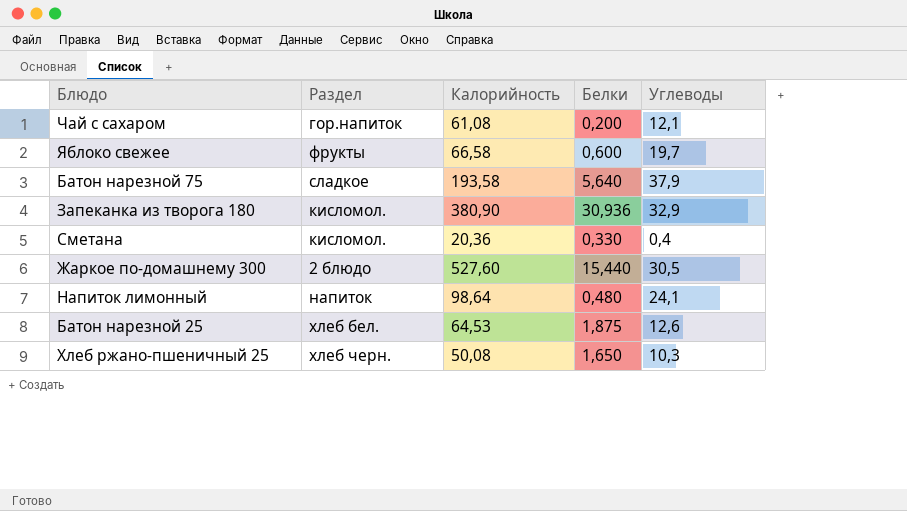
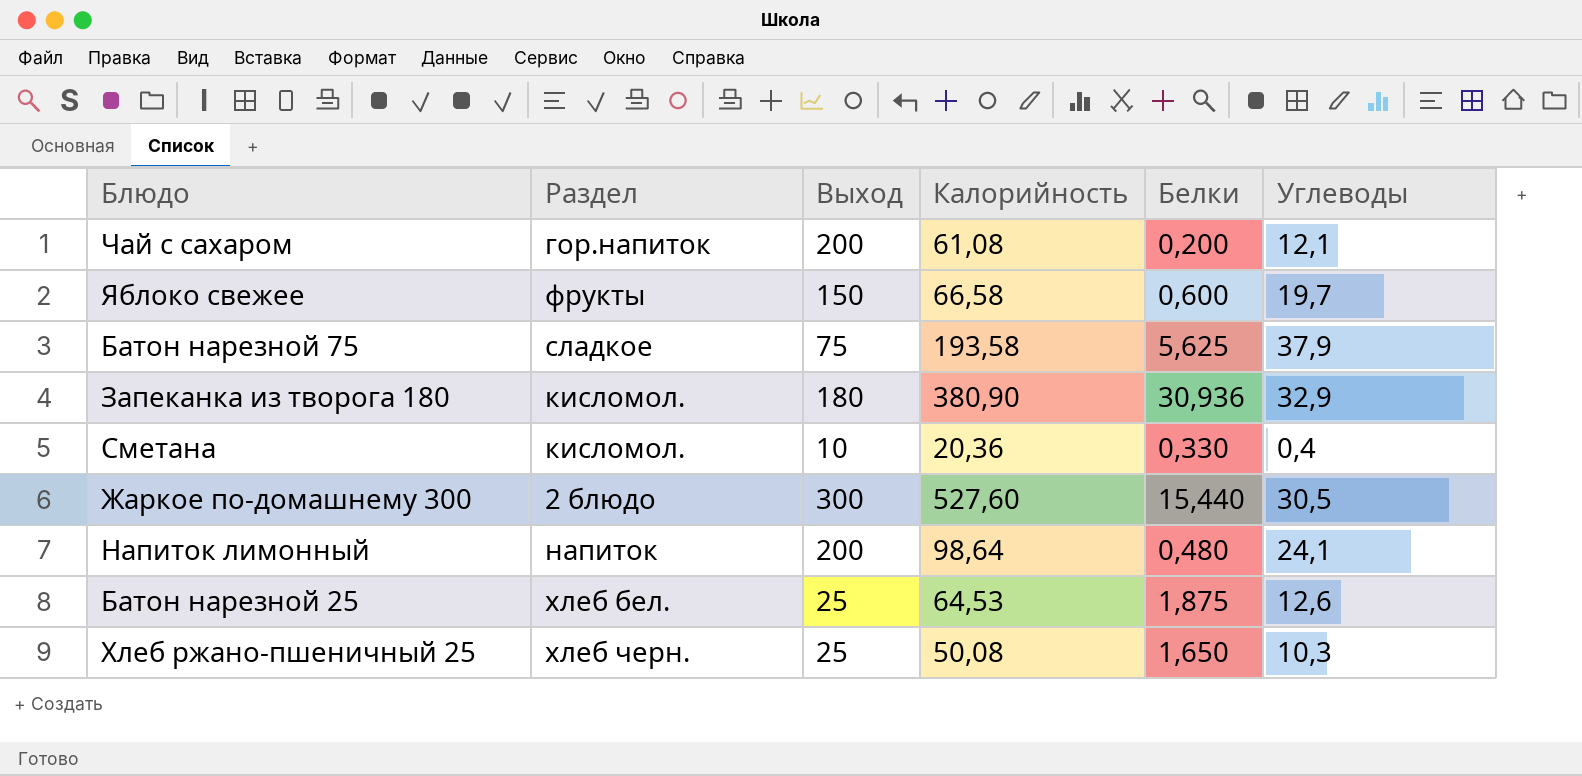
column Выход | position: none -> 3
Батон нарезной 75 | Белки: 5,640 -> 5,625

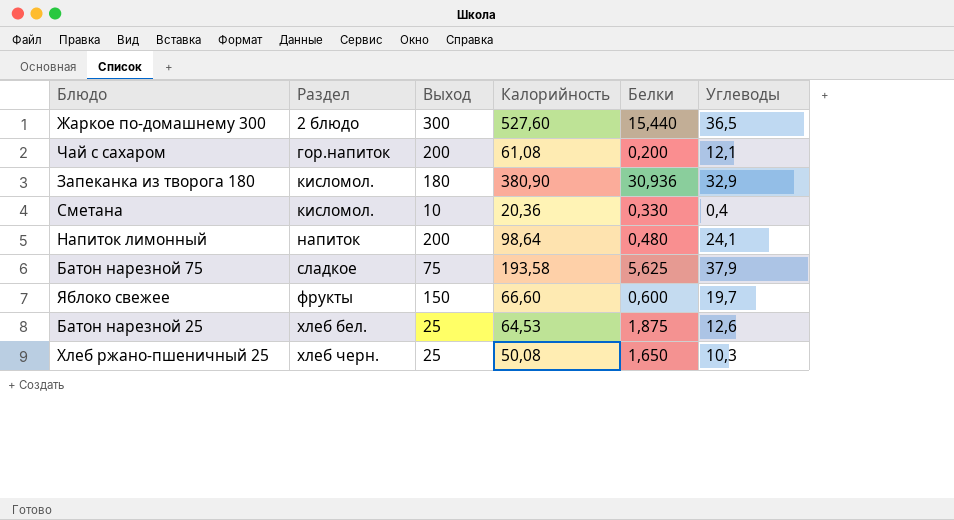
row order: none -> Раздел ascending
Жаркое по-домашнему 300 | Углеводы: 30,5 -> 36,5
Яблоко свежее | Калорийность: 66,58 -> 66,60

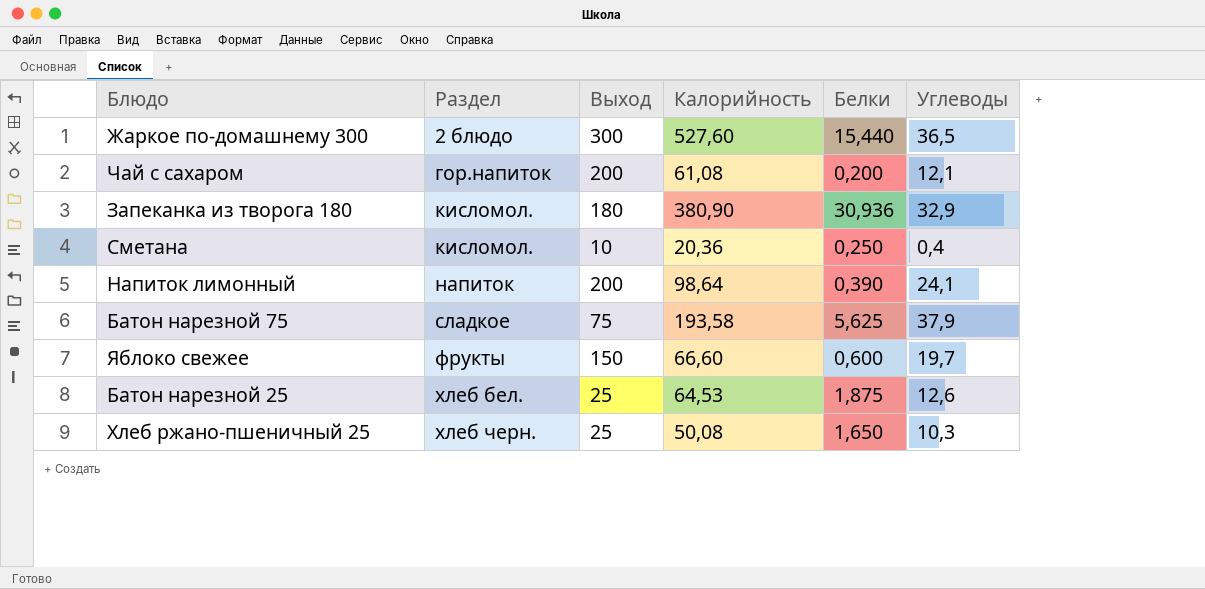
Сметана | Белки: 0,330 -> 0,250
Напиток лимонный | Белки: 0,480 -> 0,390

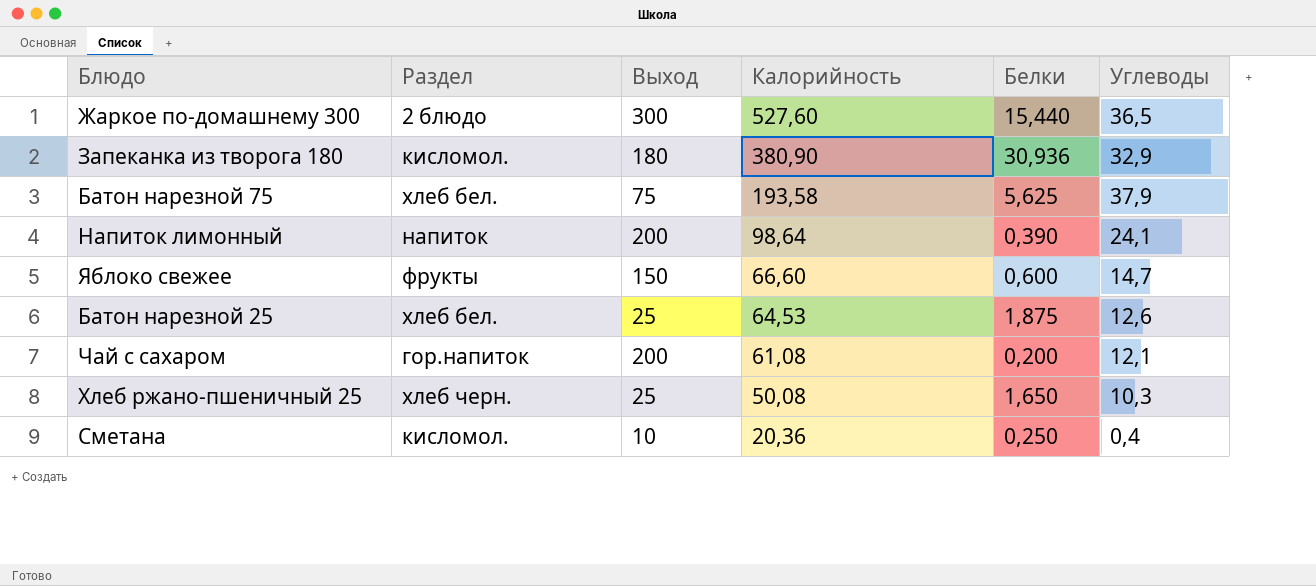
row order: Раздел ascending -> Калорийность descending
Батон нарезной 75 | Раздел: сладкое -> хлеб бел.
Яблоко свежее | Углеводы: 19,7 -> 14,7

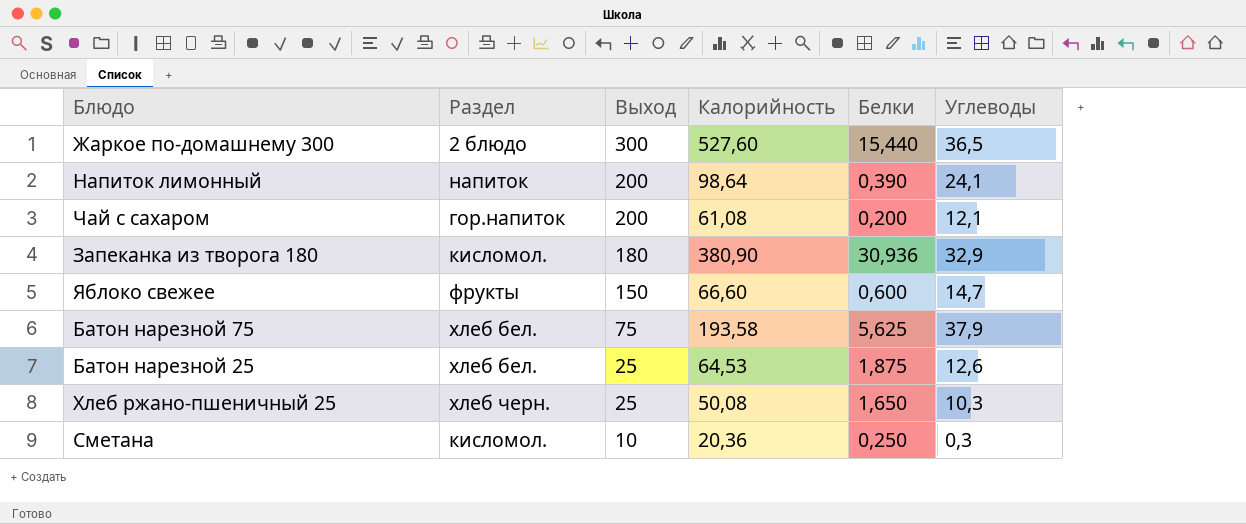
row order: Калорийность descending -> Выход descending
Сметана | Углеводы: 0,4 -> 0,3

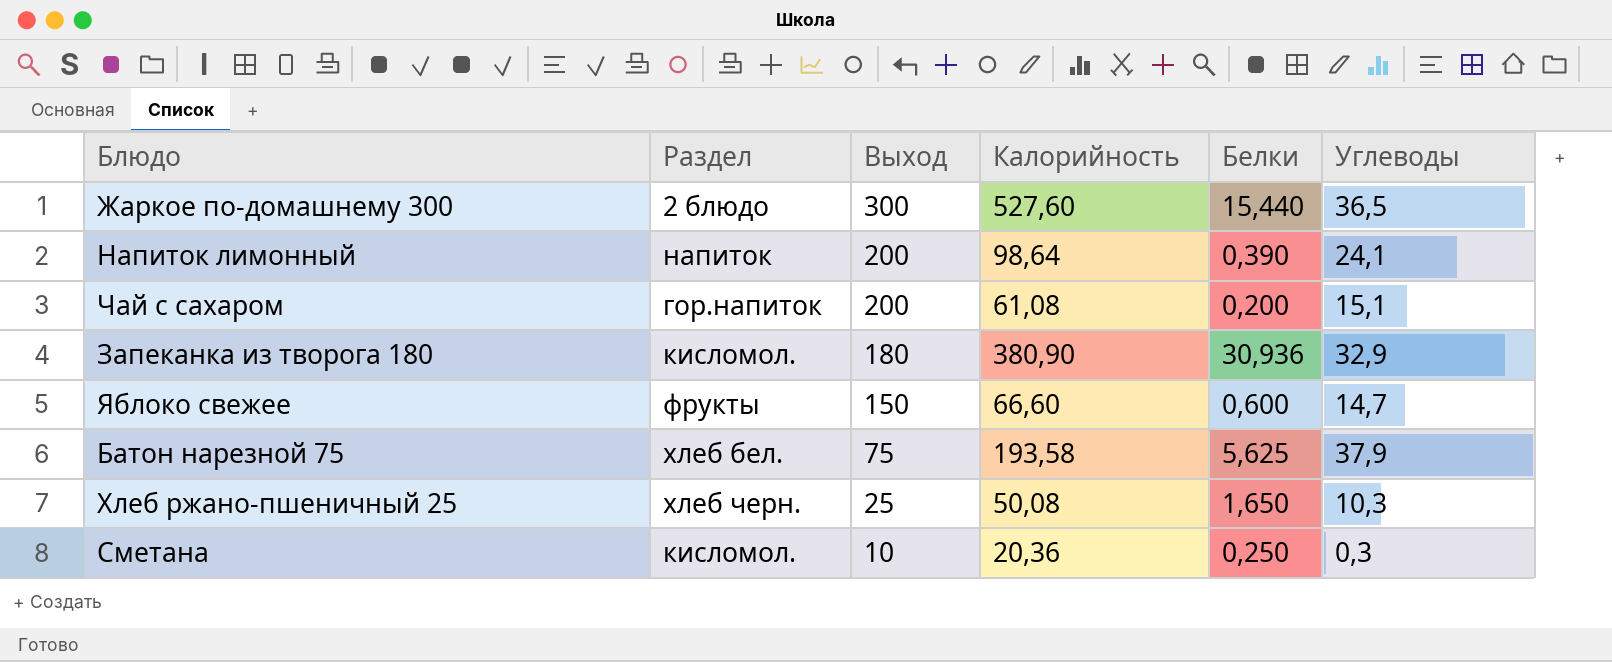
row Батон нарезной 25: хлеб бел. | 25 | 64,53 | 1,875 | 12,6 -> none
Чай с сахаром | Углеводы: 12,1 -> 15,1

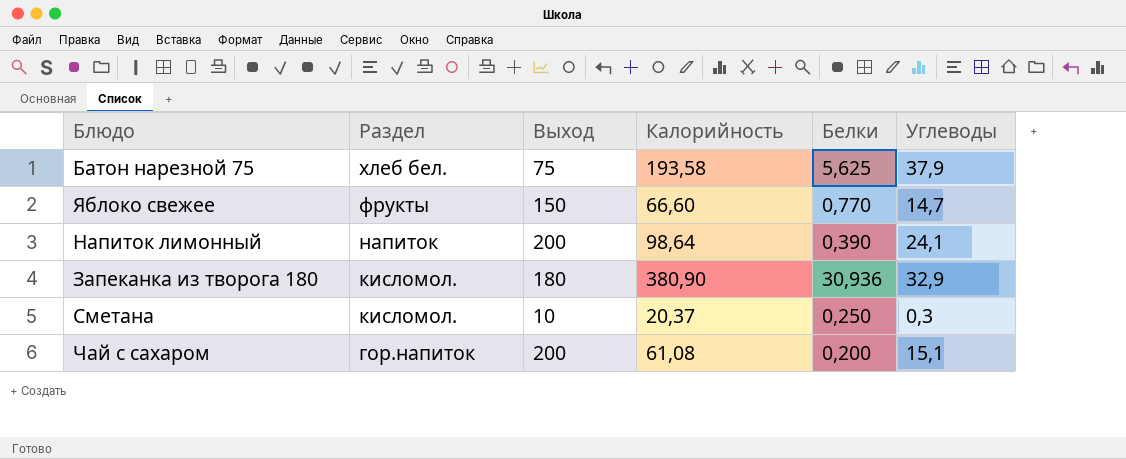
row order: Выход descending -> Раздел descending
row Жаркое по-домашнему 300: 2 блюдо | 300 | 527,60 | 15,440 | 36,5 -> none
row Хлеб ржано-пшеничный 25: хлеб черн. | 25 | 50,08 | 1,650 | 10,3 -> none
Яблоко свежее | Белки: 0,600 -> 0,770
Сметана | Калорийность: 20,36 -> 20,37

